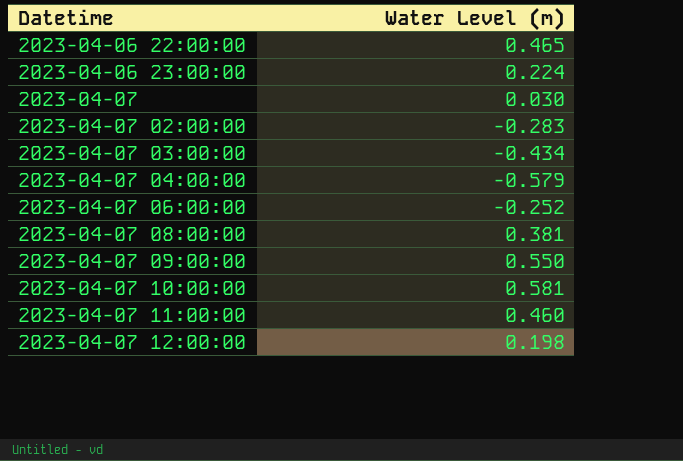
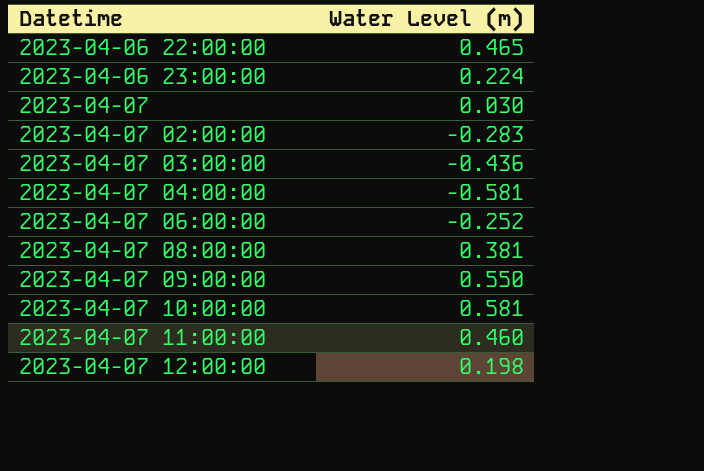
2023-04-07 03:00:00 | Water Level (m): -0.434 -> -0.436
2023-04-07 04:00:00 | Water Level (m): -0.579 -> -0.581

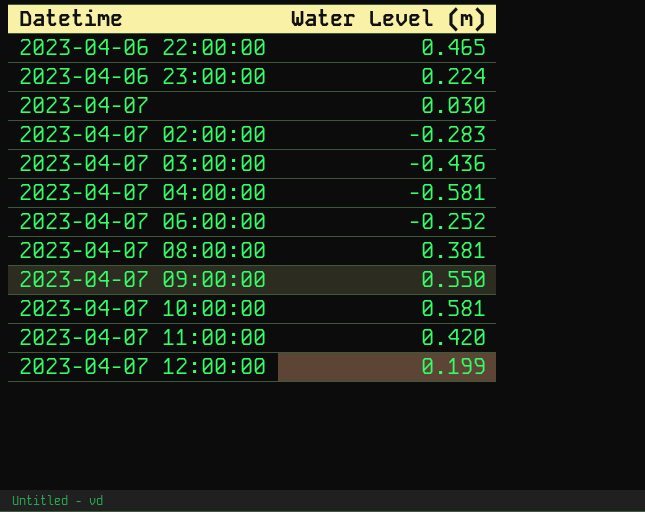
2023-04-07 11:00:00 | Water Level (m): 0.460 -> 0.420
2023-04-07 12:00:00 | Water Level (m): 0.198 -> 0.199

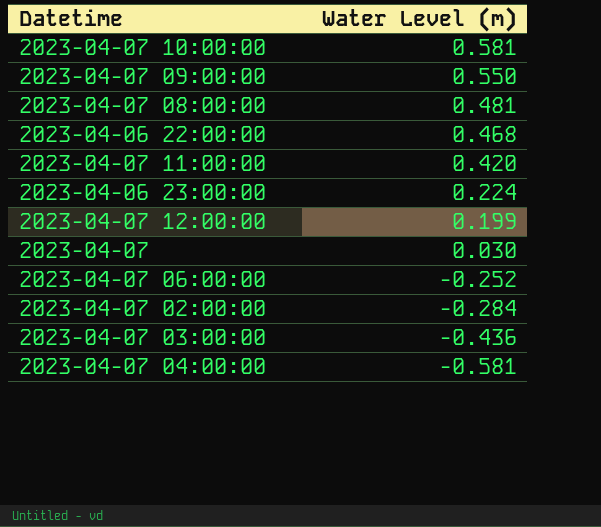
row order: Datetime ascending -> Water Level (m) descending
2023-04-07 08:00:00 | Water Level (m): 0.381 -> 0.481
2023-04-06 22:00:00 | Water Level (m): 0.465 -> 0.468
2023-04-07 02:00:00 | Water Level (m): -0.283 -> -0.284

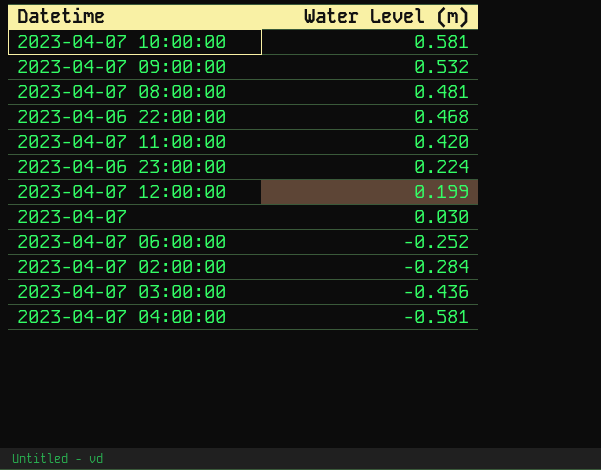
2023-04-07 09:00:00 | Water Level (m): 0.550 -> 0.532

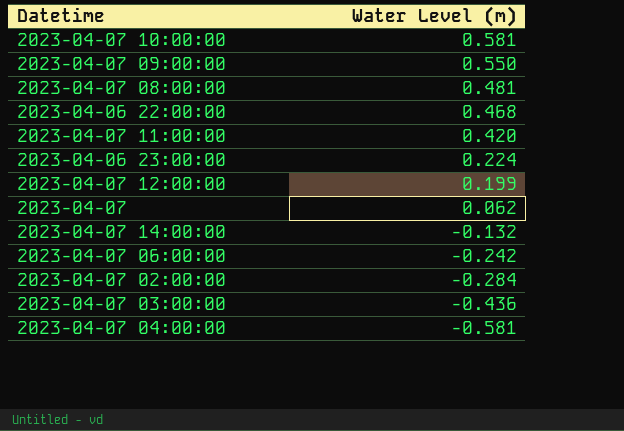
2023-04-07 09:00:00 | Water Level (m): 0.532 -> 0.550
2023-04-07 | Water Level (m): 0.030 -> 0.062
row 2023-04-07 14:00:00: none -> -0.132
2023-04-07 06:00:00 | Water Level (m): -0.252 -> -0.242

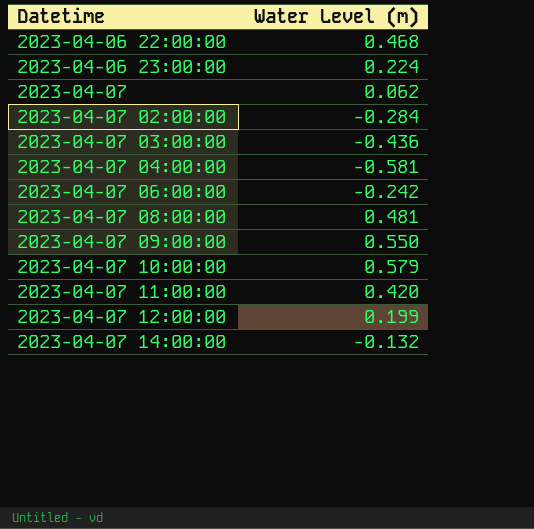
row order: Water Level (m) descending -> Datetime ascending
2023-04-07 10:00:00 | Water Level (m): 0.581 -> 0.579

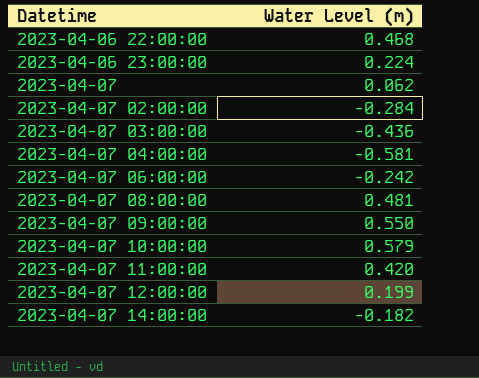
2023-04-07 14:00:00 | Water Level (m): -0.132 -> -0.182

